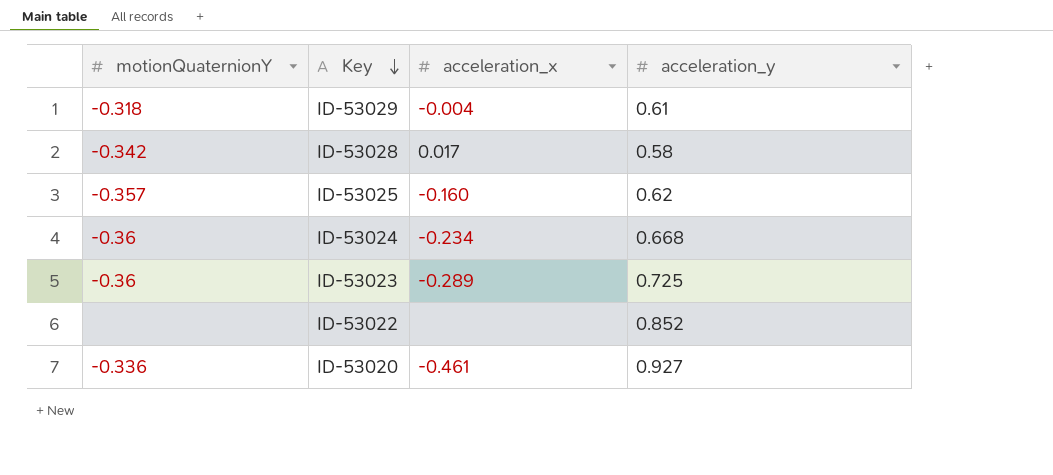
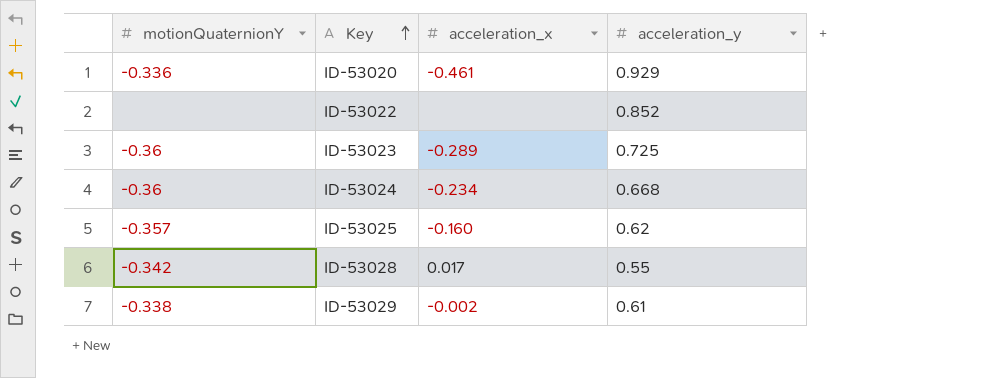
row order: Key descending -> Key ascending
ID-53020 | acceleration_y: 0.927 -> 0.929
ID-53028 | acceleration_y: 0.58 -> 0.55
ID-53029 | motionQuaternionY: -0.318 -> -0.338
ID-53029 | acceleration_x: -0.004 -> -0.002

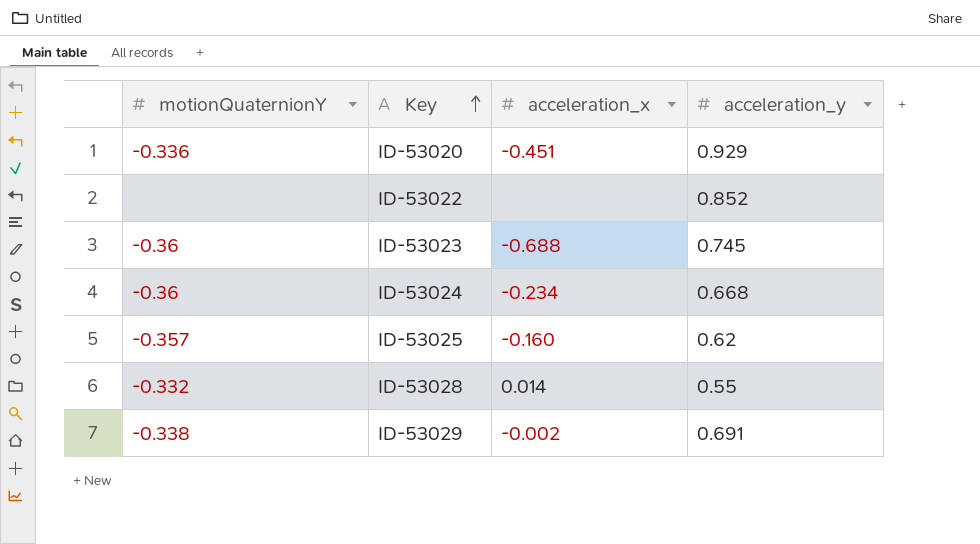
ID-53020 | acceleration_x: -0.461 -> -0.451
ID-53023 | acceleration_x: -0.289 -> -0.688
ID-53023 | acceleration_y: 0.725 -> 0.745
ID-53028 | motionQuaternionY: -0.342 -> -0.332
ID-53028 | acceleration_x: 0.017 -> 0.014
ID-53029 | acceleration_y: 0.61 -> 0.691

